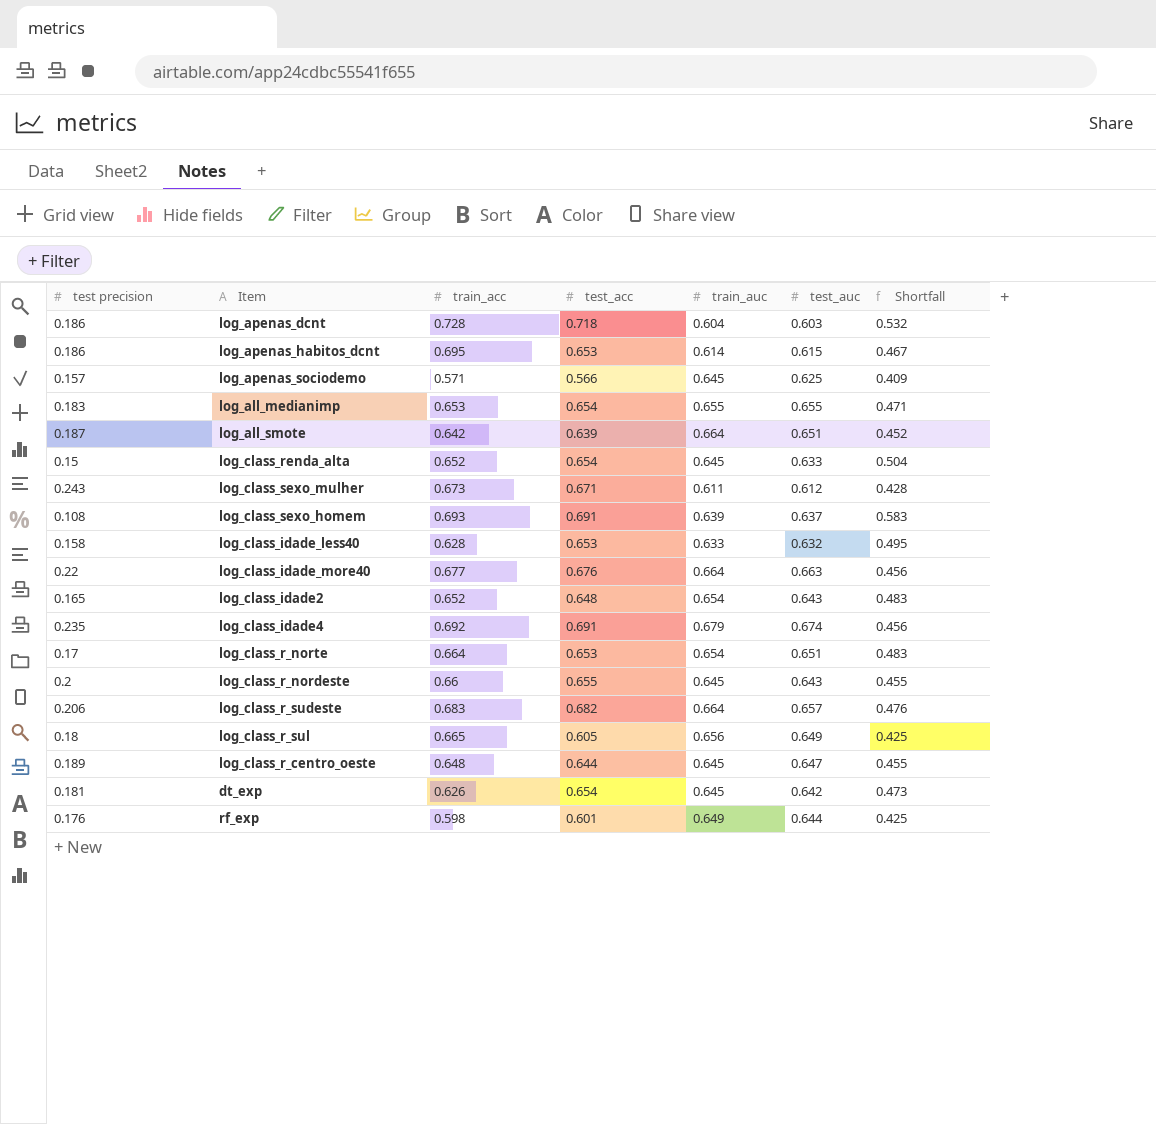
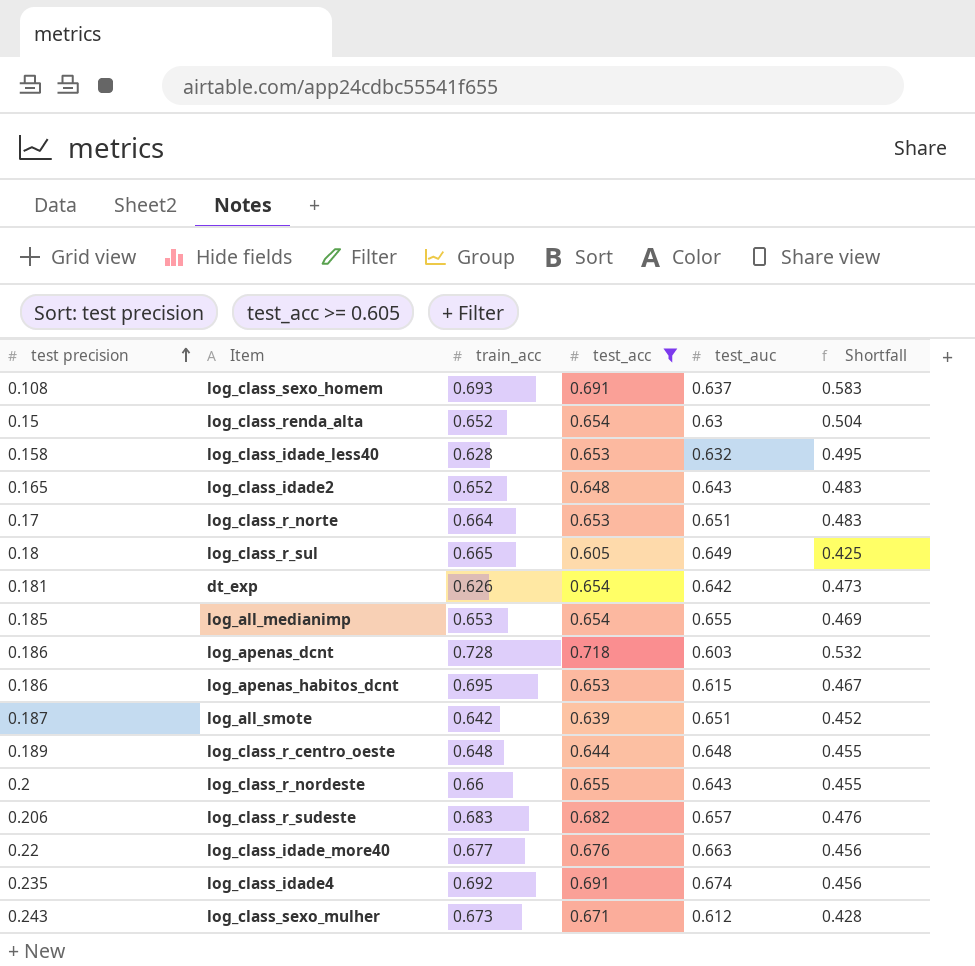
filter: none -> test_acc >= 0.605
row order: none -> test precision ascending
column train_auc | position: 5 -> none
log_class_renda_alta | test_auc: 0.633 -> 0.63
log_all_medianimp | test precision: 0.183 -> 0.185
log_all_medianimp | Shortfall: 0.471 -> 0.469
log_class_r_centro_oeste | test_auc: 0.647 -> 0.648

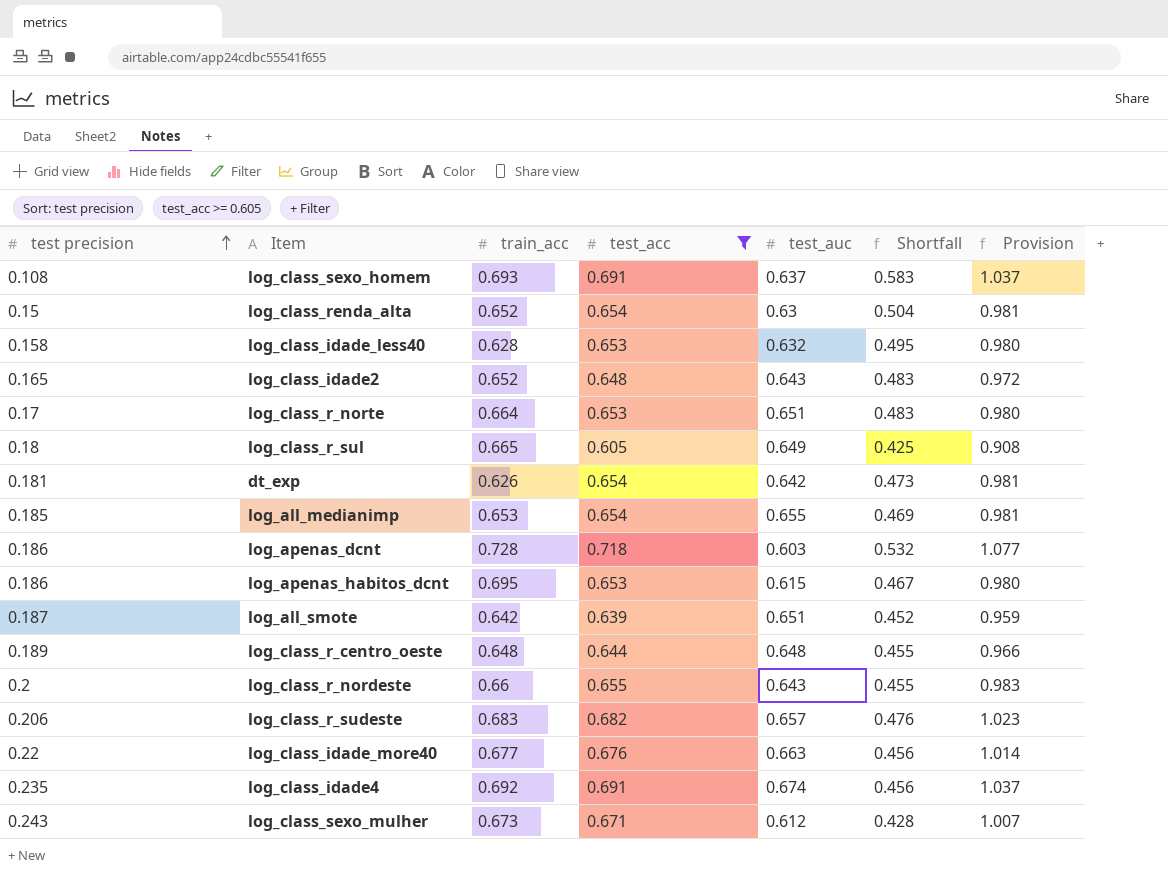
column Provision | formula: none -> [test_acc] * 1.5

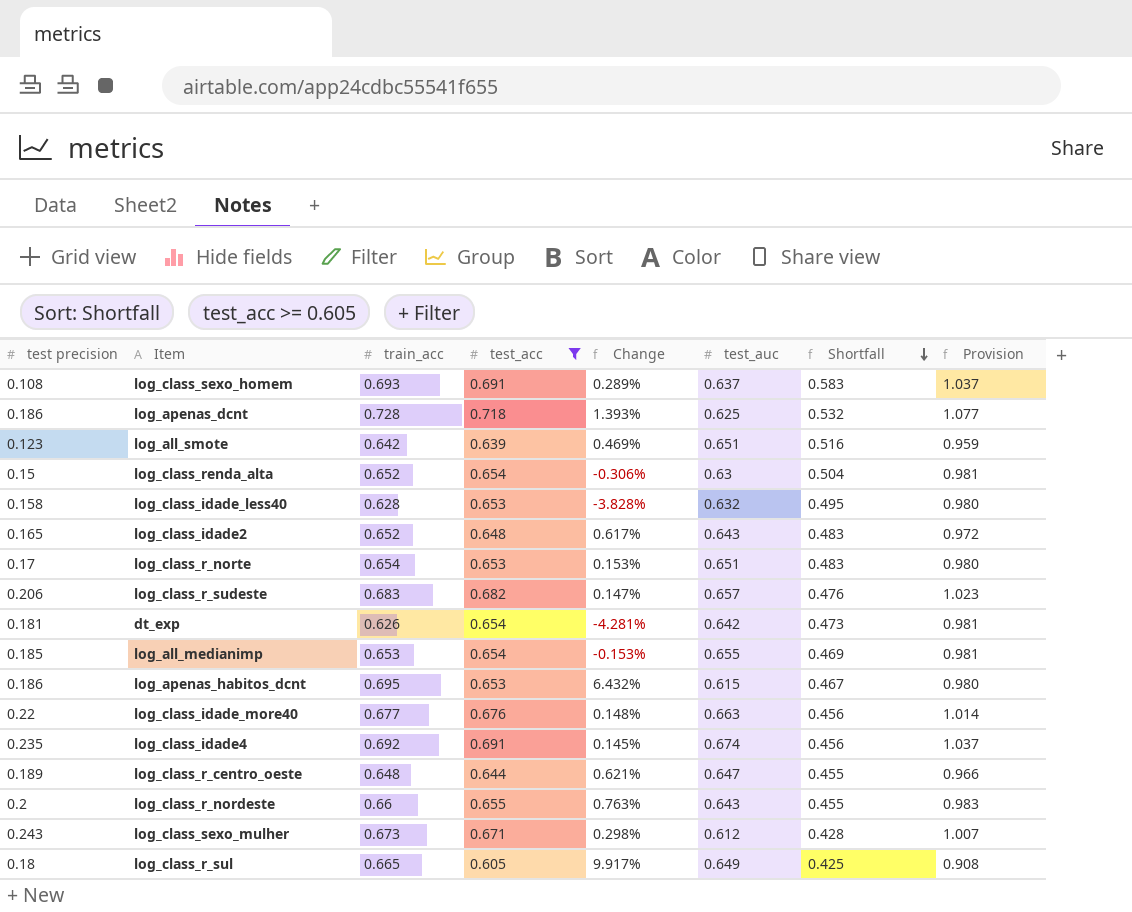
row order: test precision ascending -> Shortfall descending
column Change | formula: none -> ([train_acc] - [test_acc]) / [test_acc]
log_apenas_dcnt | test_auc: 0.603 -> 0.625
log_all_smote | test precision: 0.187 -> 0.123
log_all_smote | Shortfall: 0.452 -> 0.516
log_class_r_norte | train_acc: 0.664 -> 0.654
log_class_r_centro_oeste | test_auc: 0.648 -> 0.647

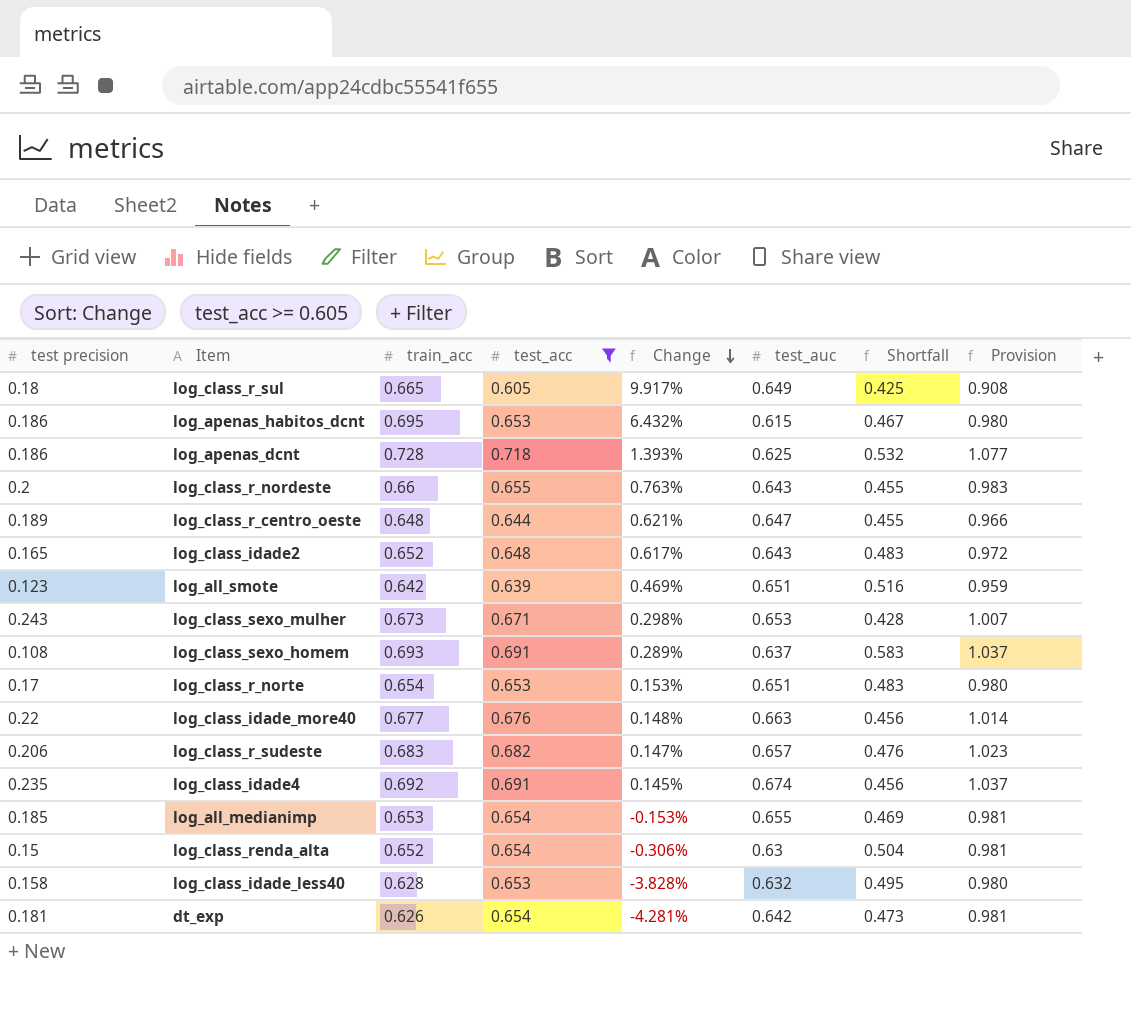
row order: Shortfall descending -> Change descending
log_class_sexo_mulher | test_auc: 0.612 -> 0.653

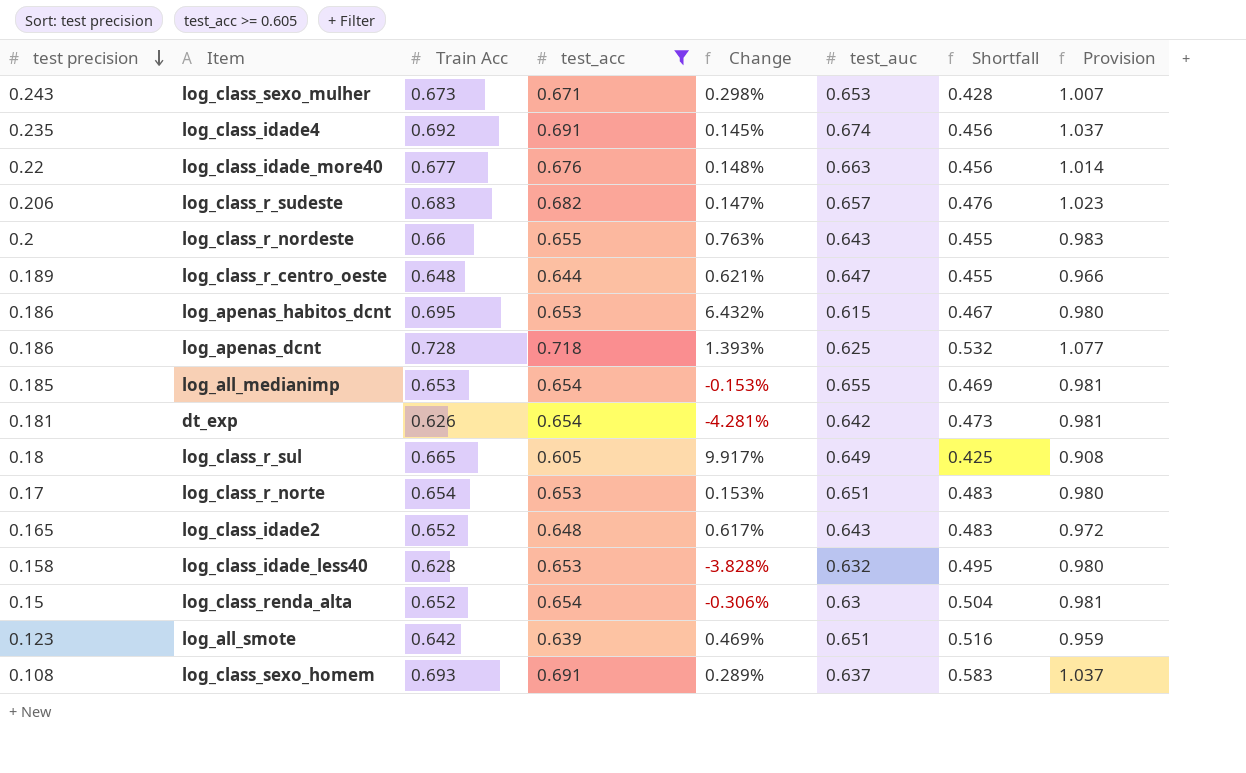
row order: Change descending -> test precision descending
column name: train_acc -> Train Acc

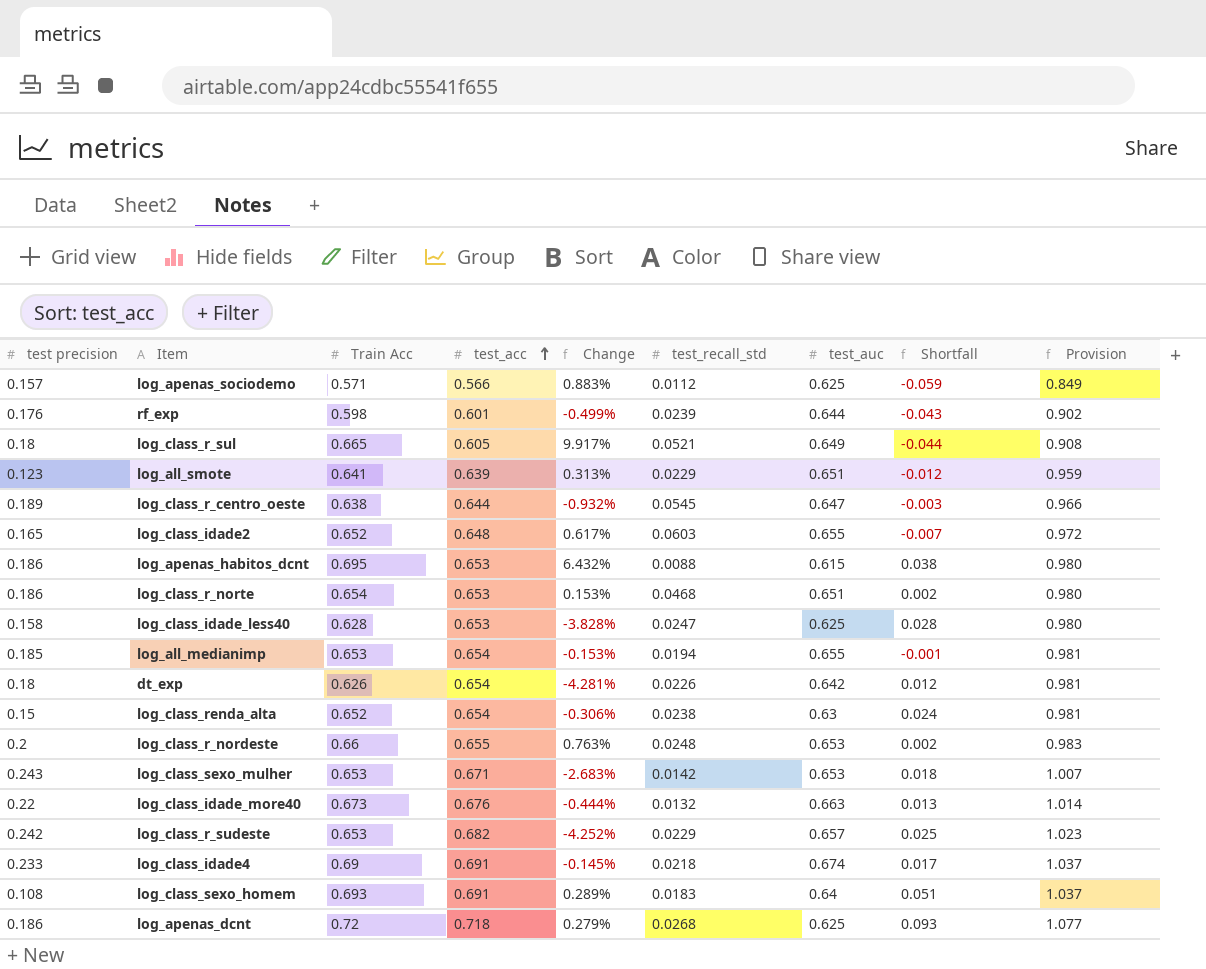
filter: test_acc >= 0.605 -> none
row order: test precision descending -> test_acc ascending
column test_recall_std | position: none -> 6
column Shortfall | formula: [test_acc] - [test precision] -> [test_acc] - [test_auc]
log_all_smote | Train Acc: 0.642 -> 0.641
log_all_smote | Change: 0.469% -> 0.313%
log_class_r_centro_oeste | Train Acc: 0.648 -> 0.638
log_class_r_centro_oeste | Change: 0.621% -> -0.932%
log_class_idade2 | test_auc: 0.643 -> 0.655
log_class_r_norte | test precision: 0.17 -> 0.186
log_class_idade_less40 | test_auc: 0.632 -> 0.625
dt_exp | test precision: 0.181 -> 0.18
log_class_r_nordeste | test_auc: 0.643 -> 0.653
log_class_sexo_mulher | Train Acc: 0.673 -> 0.653
log_class_sexo_mulher | Change: 0.298% -> -2.683%
log_class_idade_more40 | Train Acc: 0.677 -> 0.673
log_class_idade_more40 | Change: 0.148% -> -0.444%
log_class_r_sudeste | test precision: 0.206 -> 0.242
log_class_r_sudeste | Train Acc: 0.683 -> 0.653
log_class_r_sudeste | Change: 0.147% -> -4.252%
log_class_idade4 | test precision: 0.235 -> 0.233
log_class_idade4 | Train Acc: 0.692 -> 0.69
log_class_idade4 | Change: 0.145% -> -0.145%
log_class_sexo_homem | test_auc: 0.637 -> 0.64
log_apenas_dcnt | Train Acc: 0.728 -> 0.72
log_apenas_dcnt | Change: 1.393% -> 0.279%

